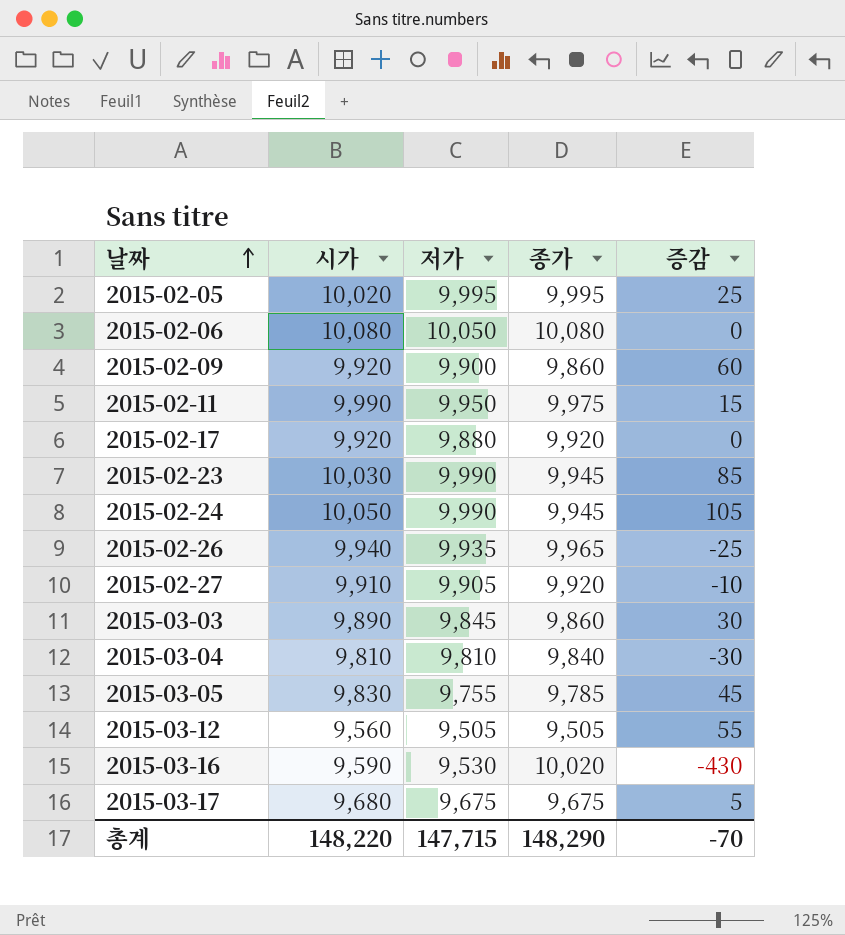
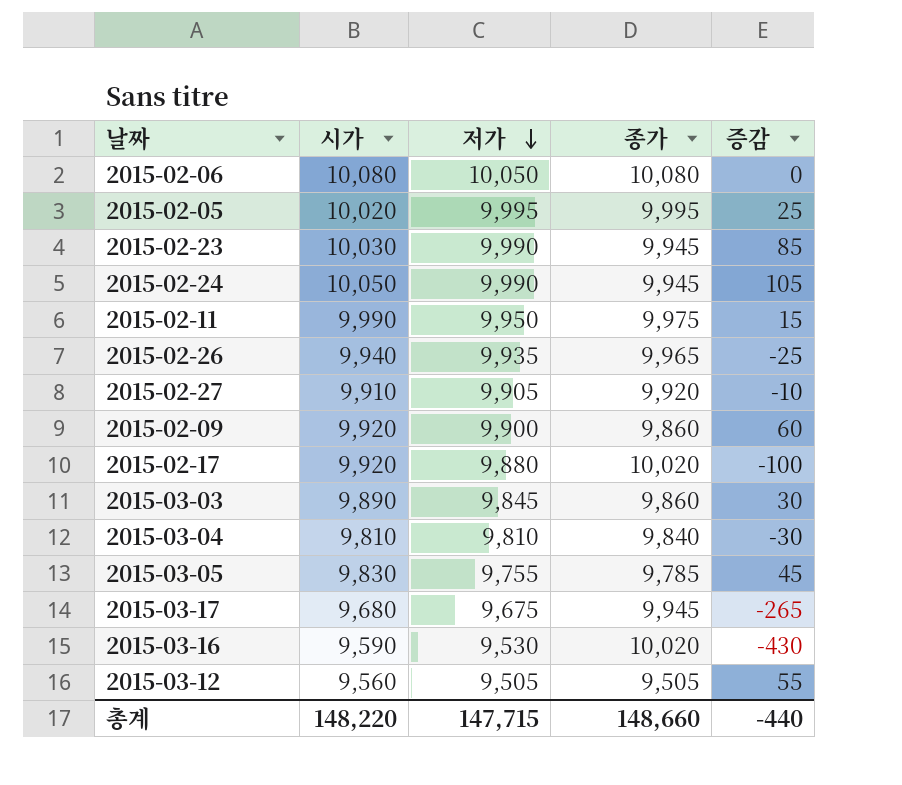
row order: 날짜 ascending -> 저가 descending
2015-02-17 | 종가: 9,920 -> 10,020
2015-02-17 | 증감: 0 -> -100
2015-03-17 | 종가: 9,675 -> 9,945
2015-03-17 | 증감: 5 -> -265
총계 | 종가: 148,290 -> 148,660
총계 | 증감: -70 -> -440

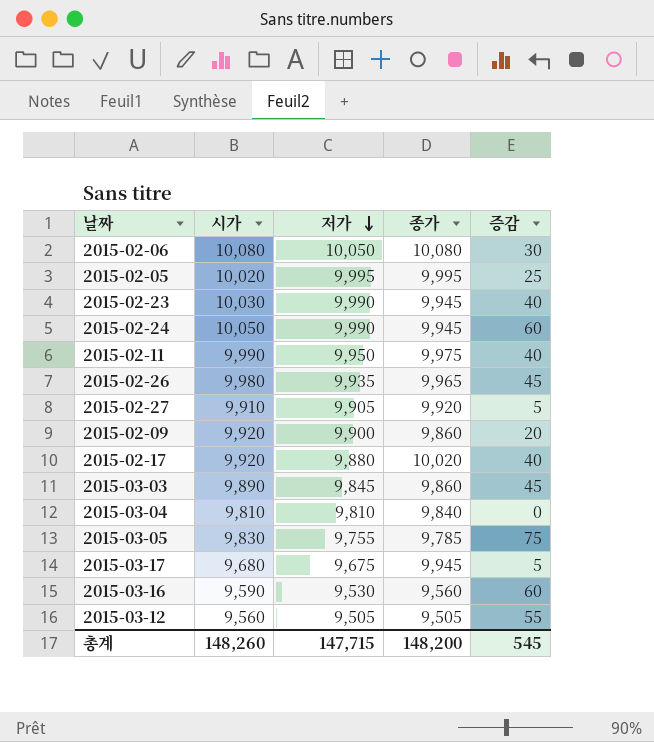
column 증감 | formula: [시가] - [종가] -> [시가] - [저가]
2015-02-26 | 시가: 9,940 -> 9,980
2015-03-16 | 종가: 10,020 -> 9,560
총계 | 시가: 148,220 -> 148,260
총계 | 종가: 148,660 -> 148,200
총계 | 증감: -440 -> 545

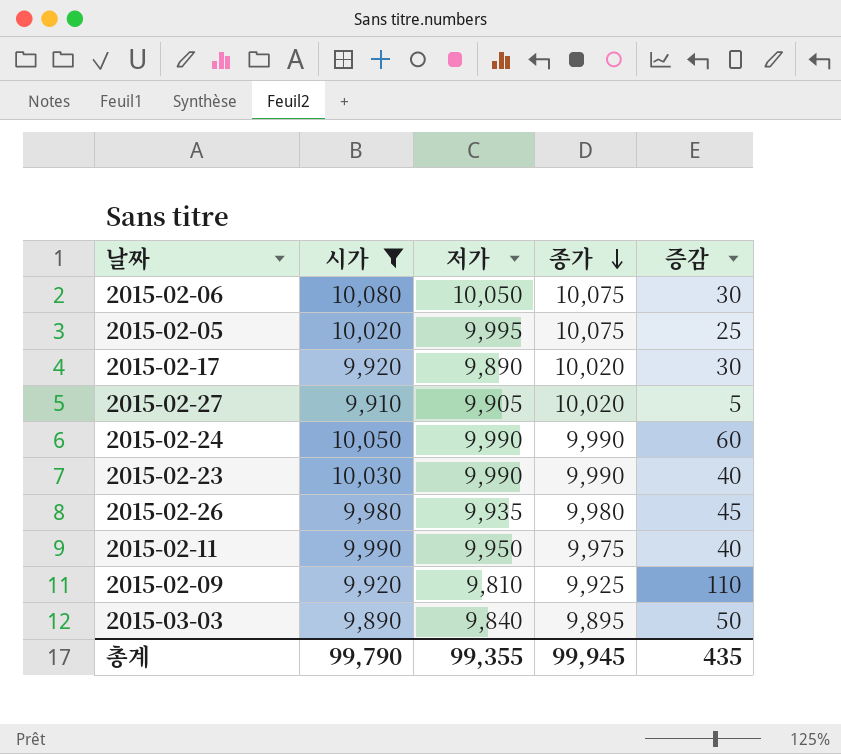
filter: none -> 시가 >= 9,890
row order: 저가 descending -> 종가 descending
2015-02-06 | 종가: 10,080 -> 10,075
2015-02-05 | 종가: 9,995 -> 10,075
2015-02-17 | 저가: 9,880 -> 9,890
2015-02-17 | 증감: 40 -> 30
2015-02-27 | 종가: 9,920 -> 10,020
2015-02-24 | 종가: 9,945 -> 9,990
2015-02-23 | 종가: 9,945 -> 9,990
2015-02-26 | 종가: 9,965 -> 9,980
2015-02-09 | 저가: 9,900 -> 9,810
2015-02-09 | 종가: 9,860 -> 9,925
2015-02-09 | 증감: 20 -> 110
2015-03-03 | 저가: 9,845 -> 9,840
2015-03-03 | 종가: 9,860 -> 9,895
2015-03-03 | 증감: 45 -> 50
총계 | 시가: 148,260 -> 99,790
총계 | 저가: 147,715 -> 99,355
총계 | 종가: 148,200 -> 99,945
총계 | 증감: 545 -> 435

